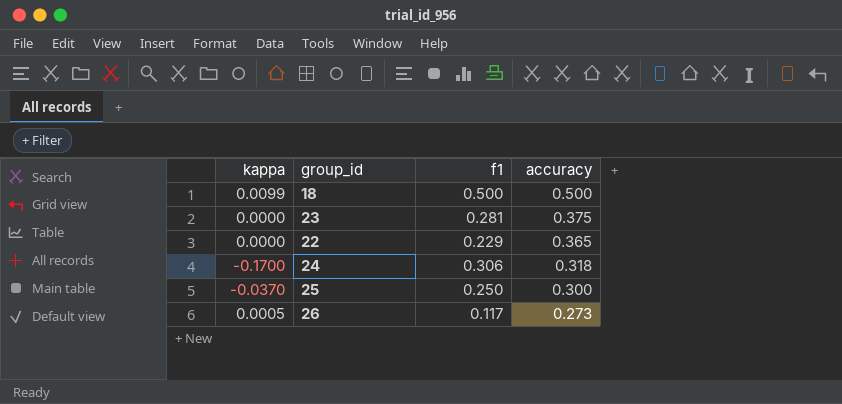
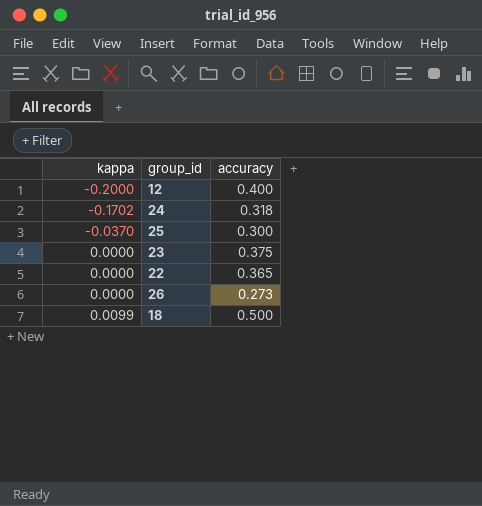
row order: accuracy descending -> kappa ascending
column f1 | position: 3 -> none
row 12: none -> -0.2000 | 0.400
24 | kappa: -0.1700 -> -0.1702
26 | kappa: 0.0005 -> 0.0000

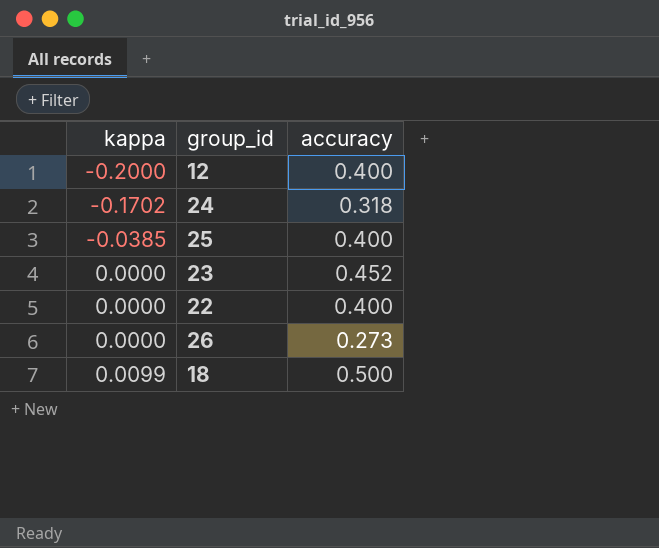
25 | kappa: -0.0370 -> -0.0385
25 | accuracy: 0.300 -> 0.400
23 | accuracy: 0.375 -> 0.452
22 | accuracy: 0.365 -> 0.400

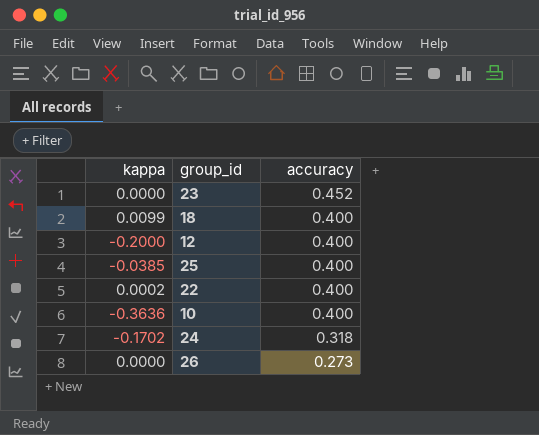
row order: kappa ascending -> accuracy descending
18 | accuracy: 0.500 -> 0.400
22 | kappa: 0.0000 -> 0.0002
row 10: none -> -0.3636 | 0.400

